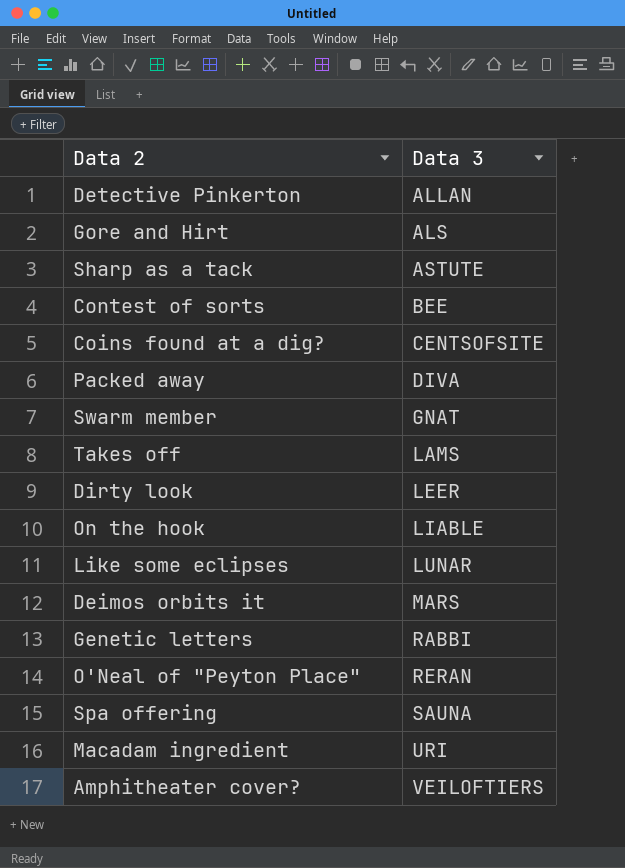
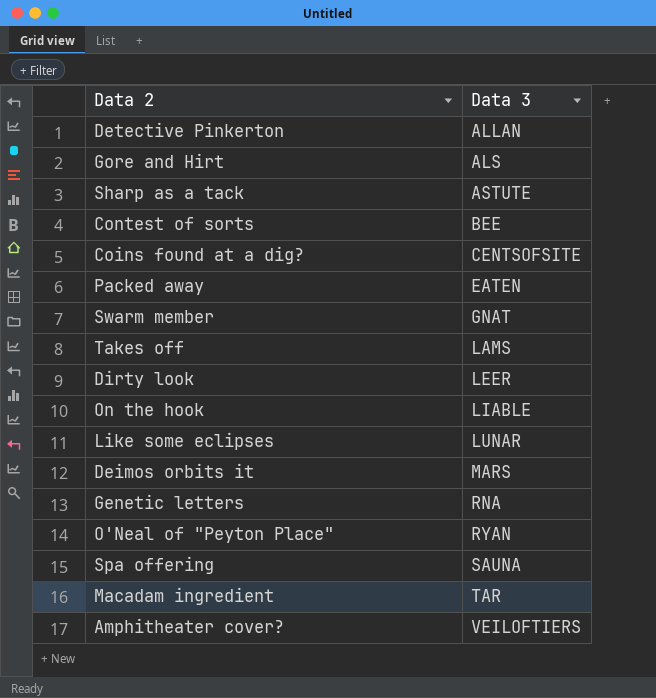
Packed away | Data 3: DIVA -> EATEN
Genetic letters | Data 3: RABBI -> RNA
O'Neal of "Peyton Place" | Data 3: RERAN -> RYAN
Macadam ingredient | Data 3: URI -> TAR

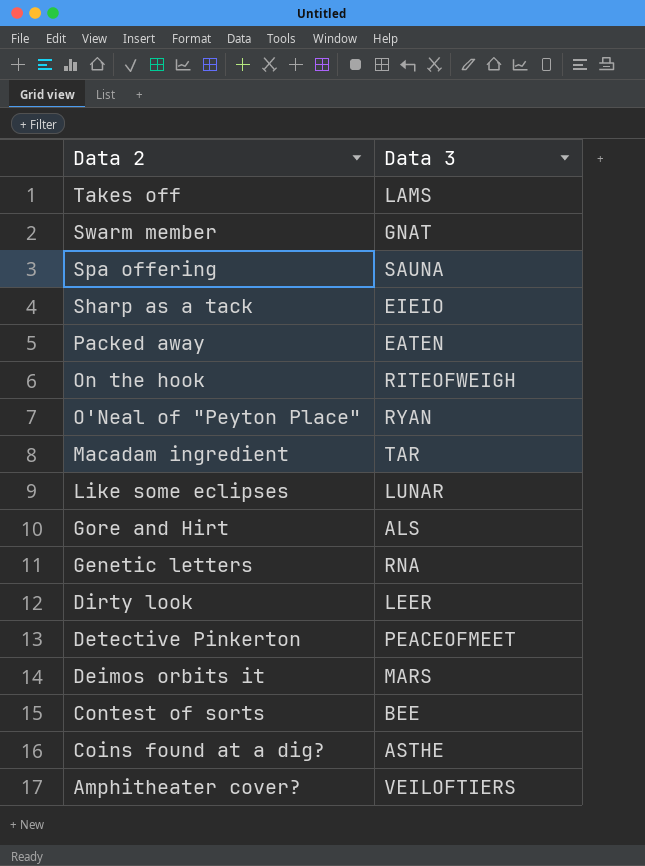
row order: Data 3 ascending -> Data 2 descending
Sharp as a tack | Data 3: ASTUTE -> EIEIO
On the hook | Data 3: LIABLE -> RITEOFWEIGH
Detective Pinkerton | Data 3: ALLAN -> PEACEOFMEET
Coins found at a dig? | Data 3: CENTSOFSITE -> ASTHE

